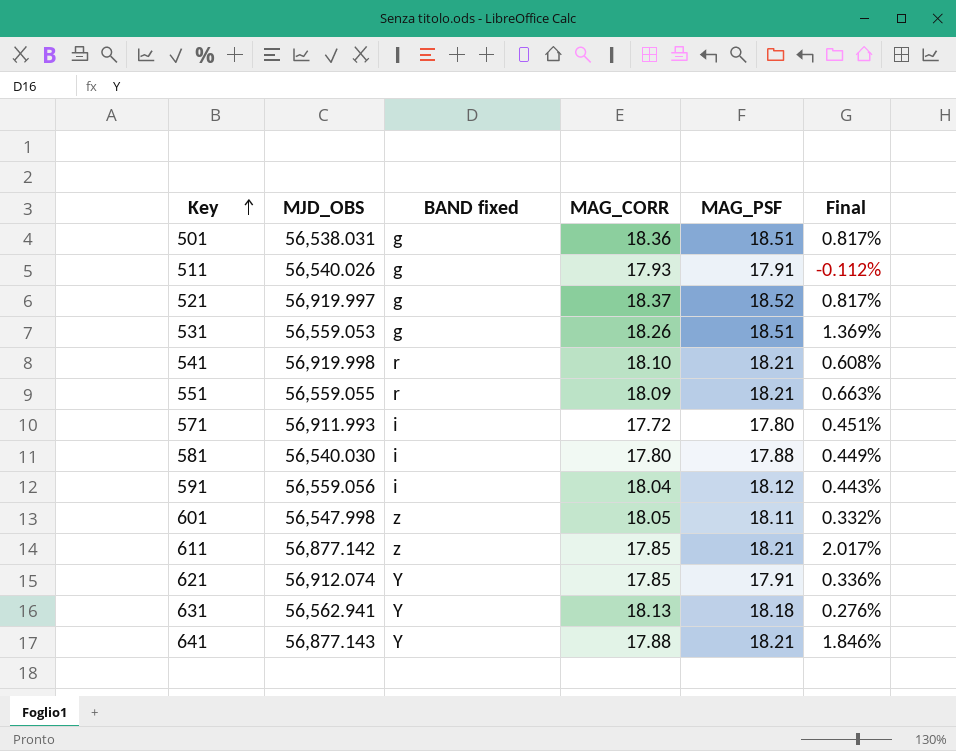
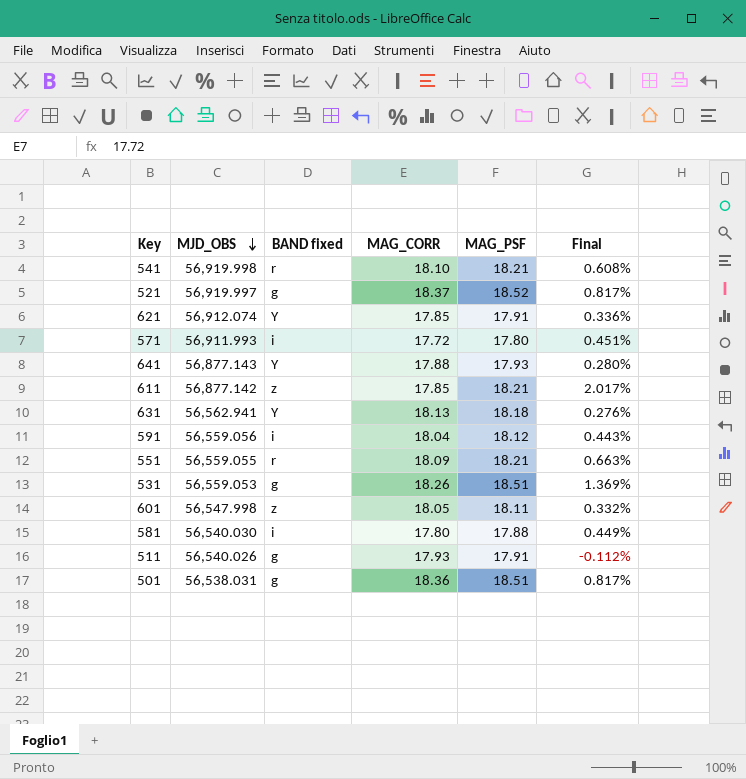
row order: Key ascending -> MJD_OBS descending
641 | MAG_PSF: 18.21 -> 17.93
641 | Final: 1.846% -> 0.280%

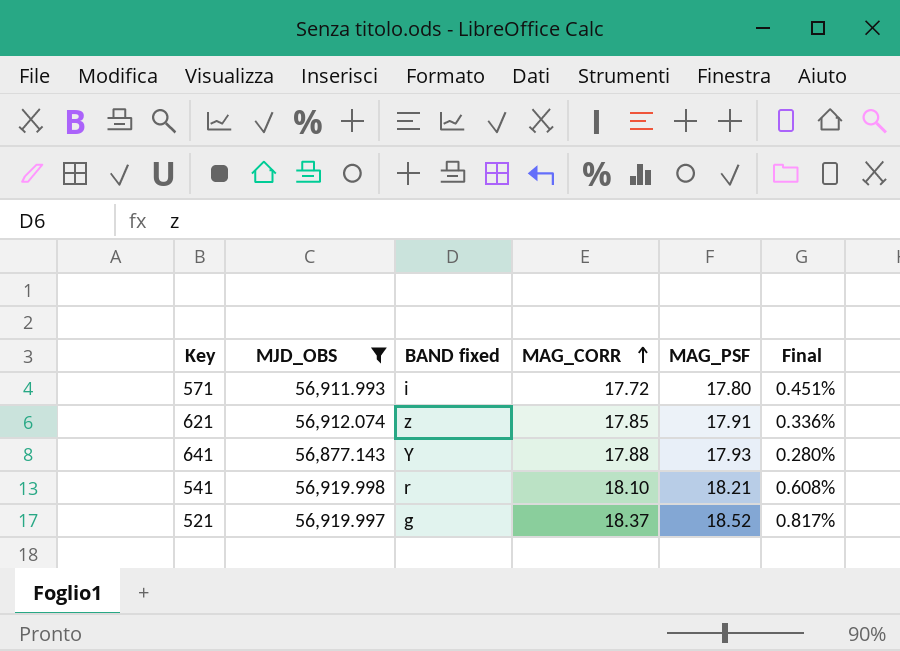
filter: none -> MJD_OBS >= 56,877.143
row order: MJD_OBS descending -> MAG_CORR ascending
621 | BAND fixed: Y -> z

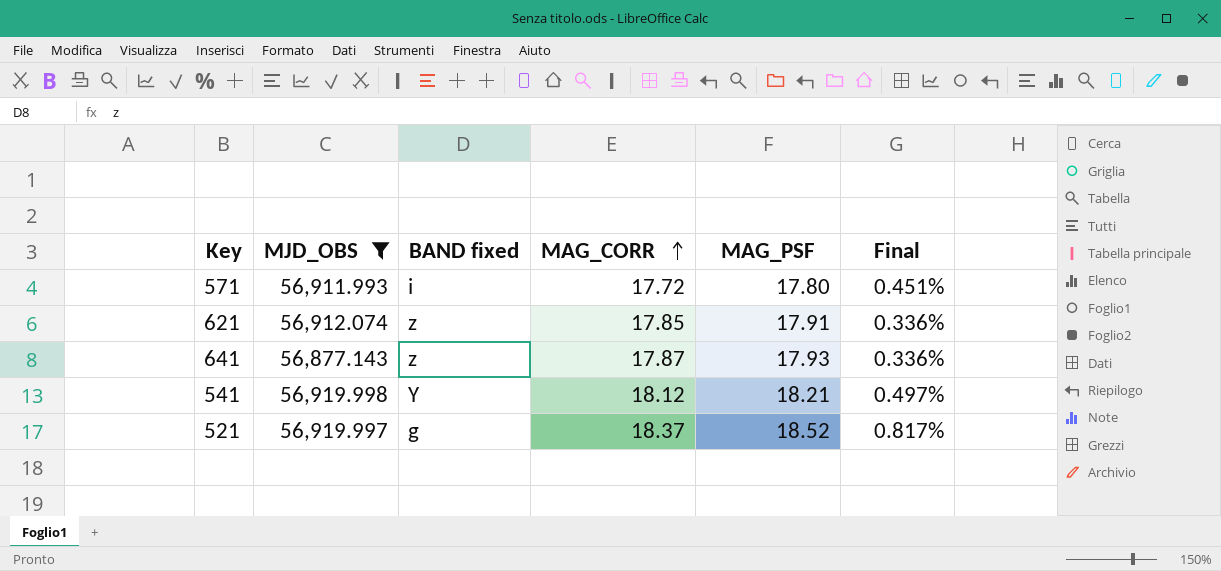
641 | BAND fixed: Y -> z
641 | MAG_CORR: 17.88 -> 17.87
641 | Final: 0.280% -> 0.336%
541 | BAND fixed: r -> Y
541 | MAG_CORR: 18.10 -> 18.12
541 | Final: 0.608% -> 0.497%

